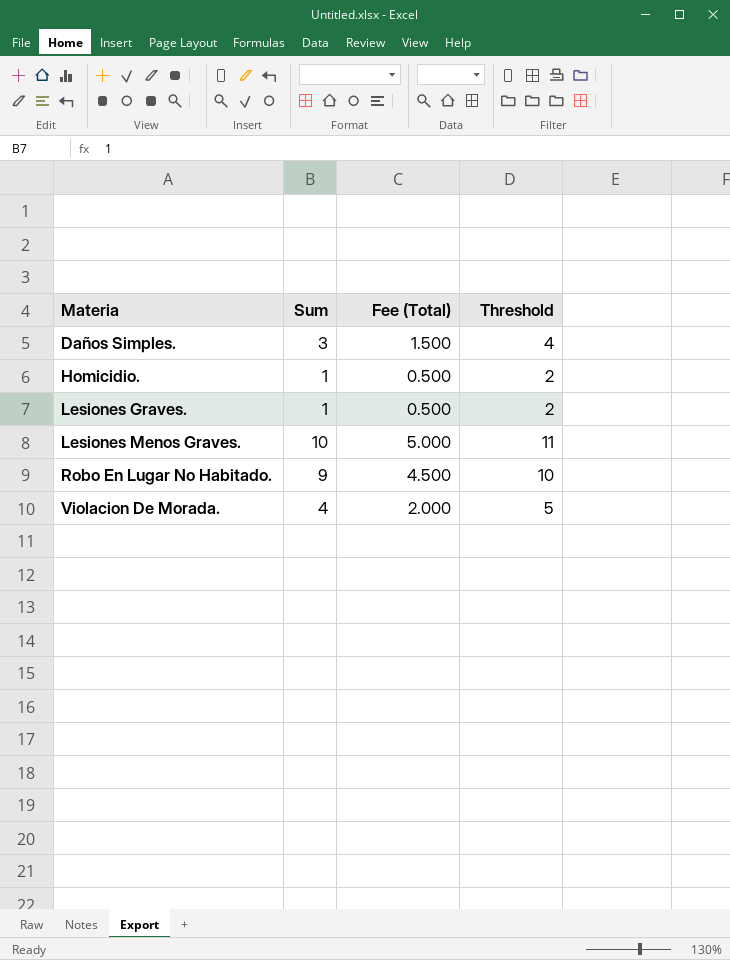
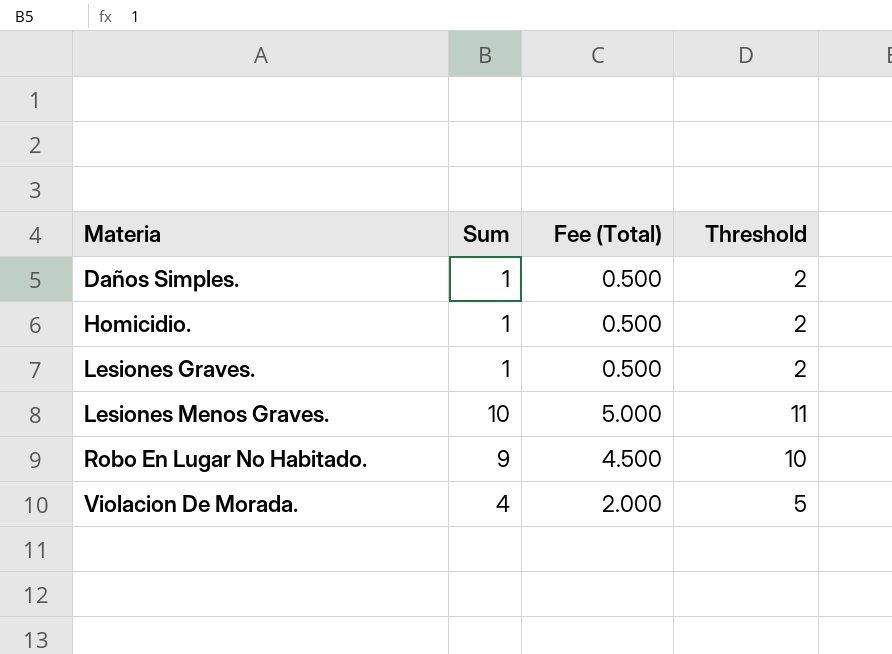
Daños Simples. | Sum: 3 -> 1
Daños Simples. | Fee (Total): 1.500 -> 0.500
Daños Simples. | Threshold: 4 -> 2

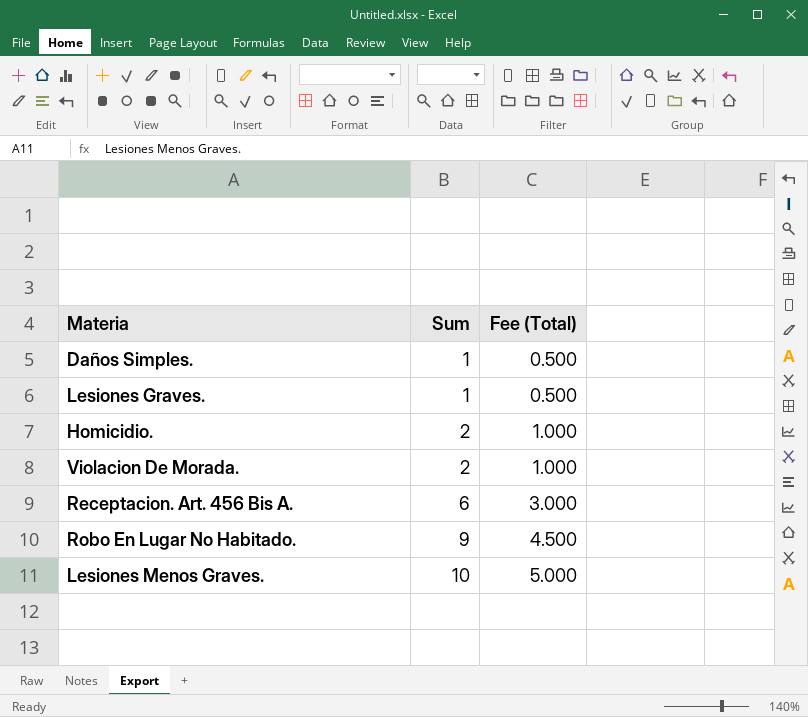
row order: Materia ascending -> Sum ascending
column Threshold | formula: [Sum] + 1 -> none
Homicidio. | Sum: 1 -> 2
Homicidio. | Fee (Total): 0.500 -> 1.000
Violacion De Morada. | Sum: 4 -> 2
Violacion De Morada. | Fee (Total): 2.000 -> 1.000
row Receptacion. Art. 456 Bis A.: none -> 6 | 3.000

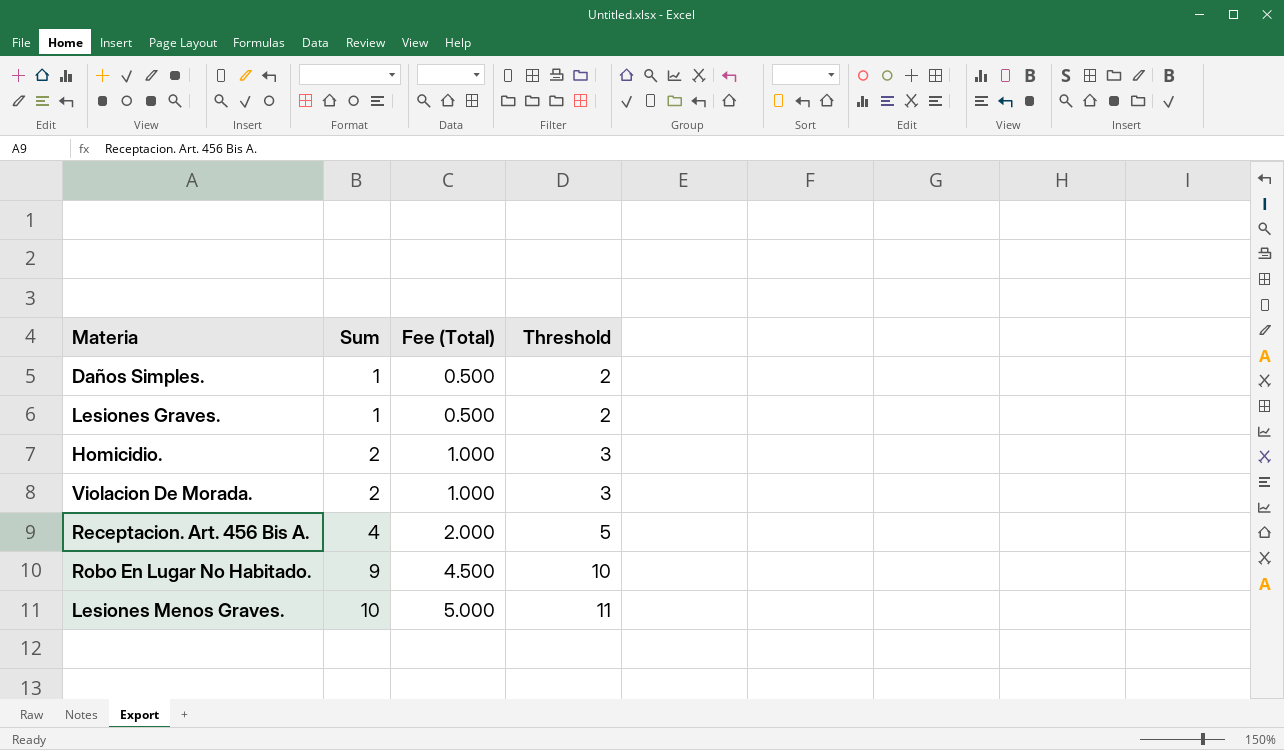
column Threshold | formula: none -> [Sum] + 1
Receptacion. Art. 456 Bis A. | Sum: 6 -> 4
Receptacion. Art. 456 Bis A. | Fee (Total): 3.000 -> 2.000

